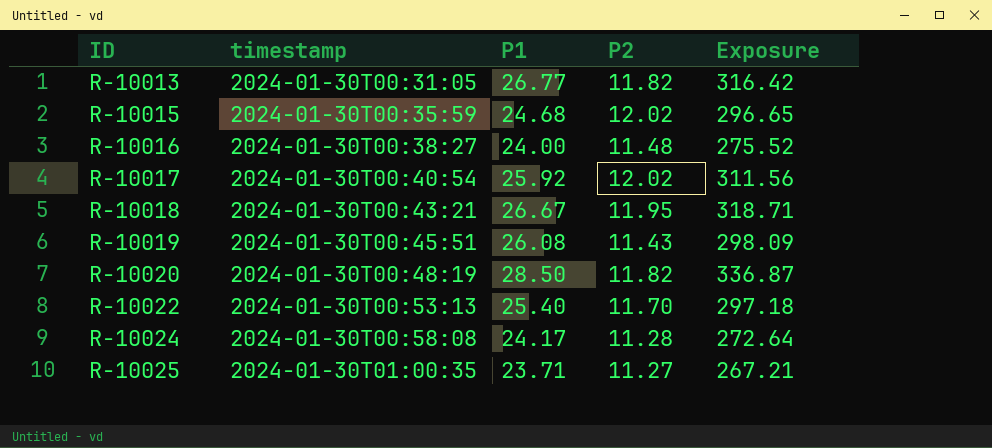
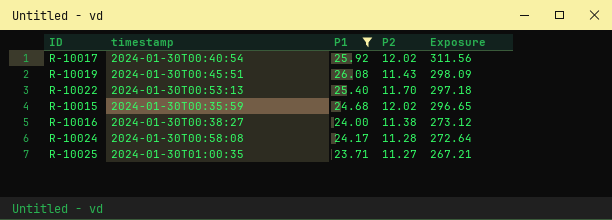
filter: none -> P1 <= 26.08
row order: ID ascending -> Exposure descending
R-10016 | P2: 11.48 -> 11.38
R-10016 | Exposure: 275.52 -> 273.12

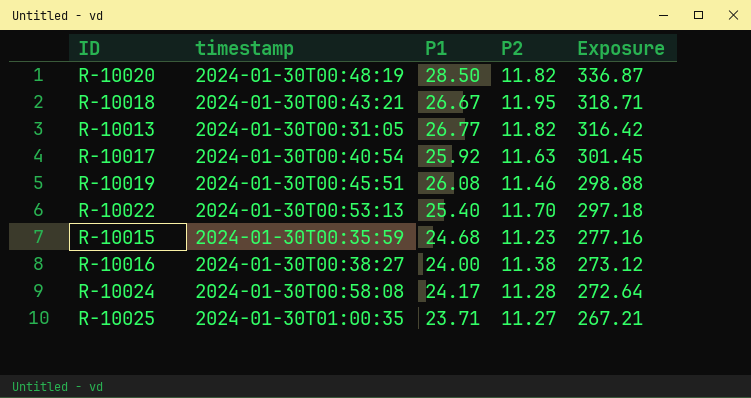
filter: P1 <= 26.08 -> none
R-10017 | P2: 12.02 -> 11.63
R-10017 | Exposure: 311.56 -> 301.45
R-10019 | P2: 11.43 -> 11.46
R-10019 | Exposure: 298.09 -> 298.88
R-10015 | P2: 12.02 -> 11.23
R-10015 | Exposure: 296.65 -> 277.16

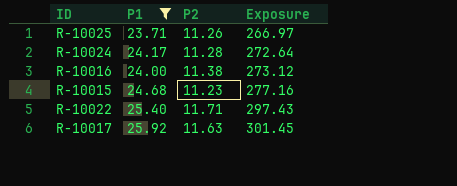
filter: none -> P1 <= 25.92
row order: Exposure descending -> Exposure ascending
column timestamp | position: 2 -> none
R-10025 | P2: 11.27 -> 11.26
R-10025 | Exposure: 267.21 -> 266.97
R-10022 | P2: 11.70 -> 11.71
R-10022 | Exposure: 297.18 -> 297.43

